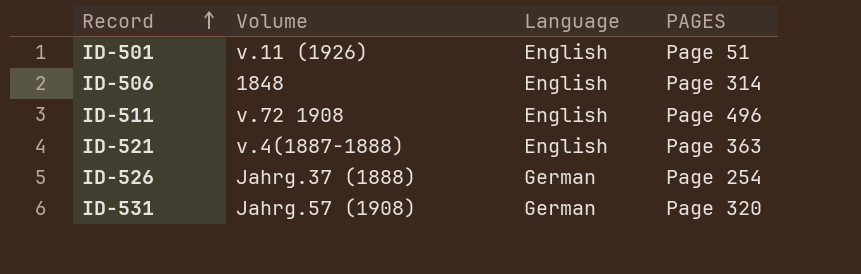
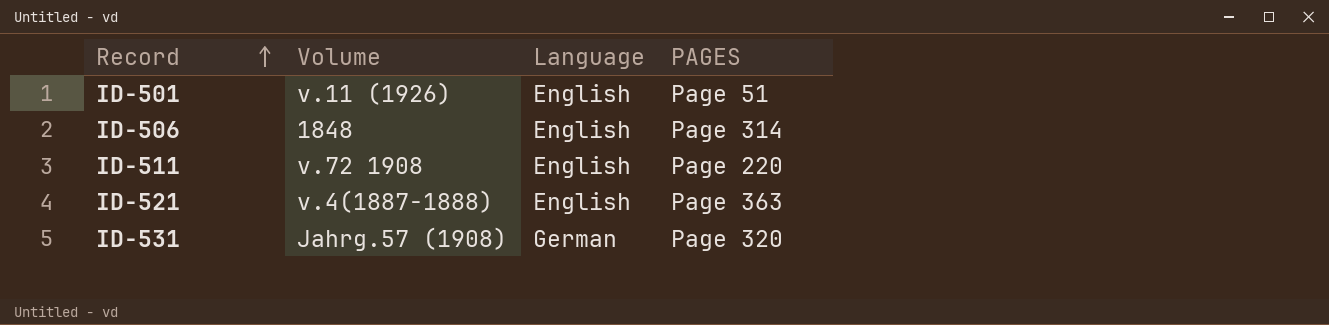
row ID-526: Jahrg.37 (1888) | German | Page 254 -> none
ID-511 | PAGES: Page 496 -> Page 220

